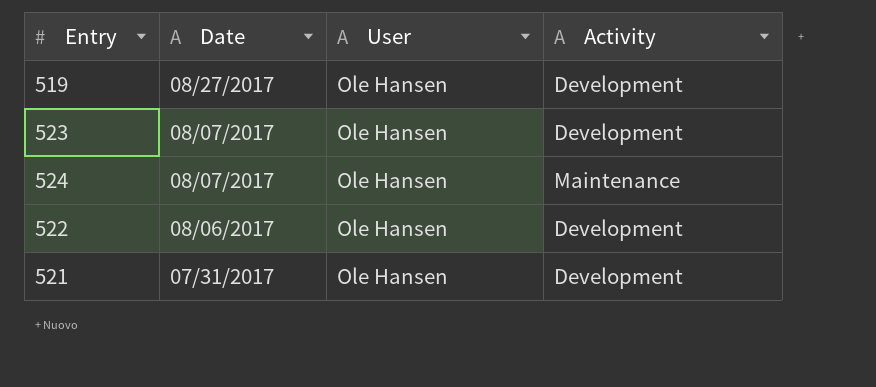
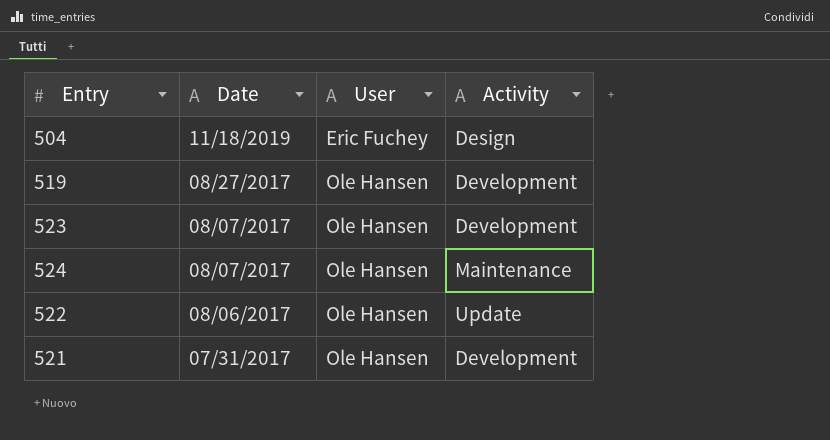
row 504: none -> 11/18/2019 | Eric Fuchey | Design
522 | Activity: Development -> Update

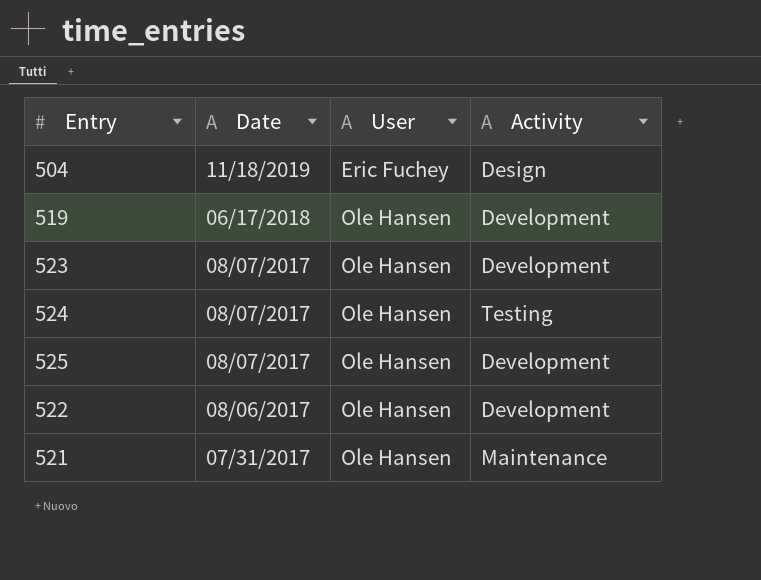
519 | Date: 08/27/2017 -> 06/17/2018
524 | Activity: Maintenance -> Testing
row 525: none -> 08/07/2017 | Ole Hansen | Development
522 | Activity: Update -> Development
521 | Activity: Development -> Maintenance

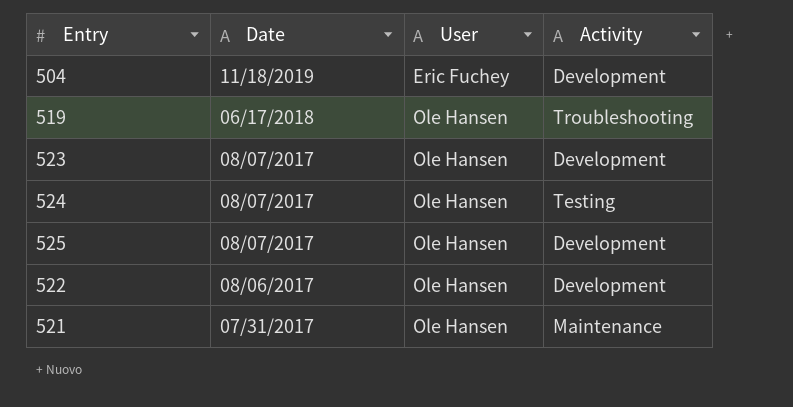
504 | Activity: Design -> Development
519 | Activity: Development -> Troubleshooting

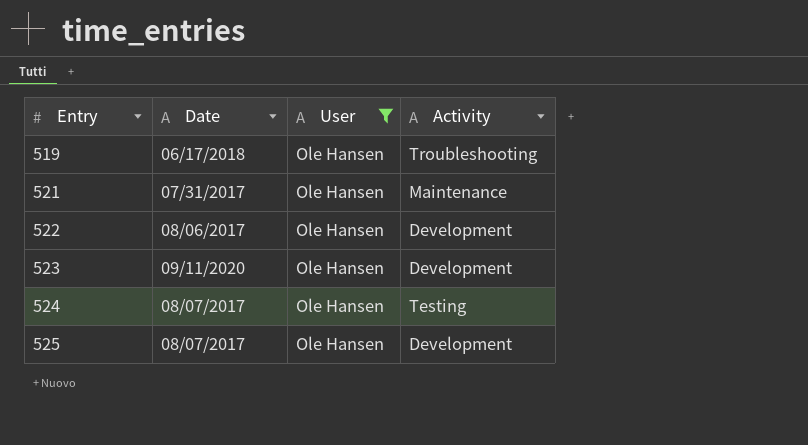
filter: none -> User = Ole Hansen
row order: Date descending -> Entry ascending
523 | Date: 08/07/2017 -> 09/11/2020

